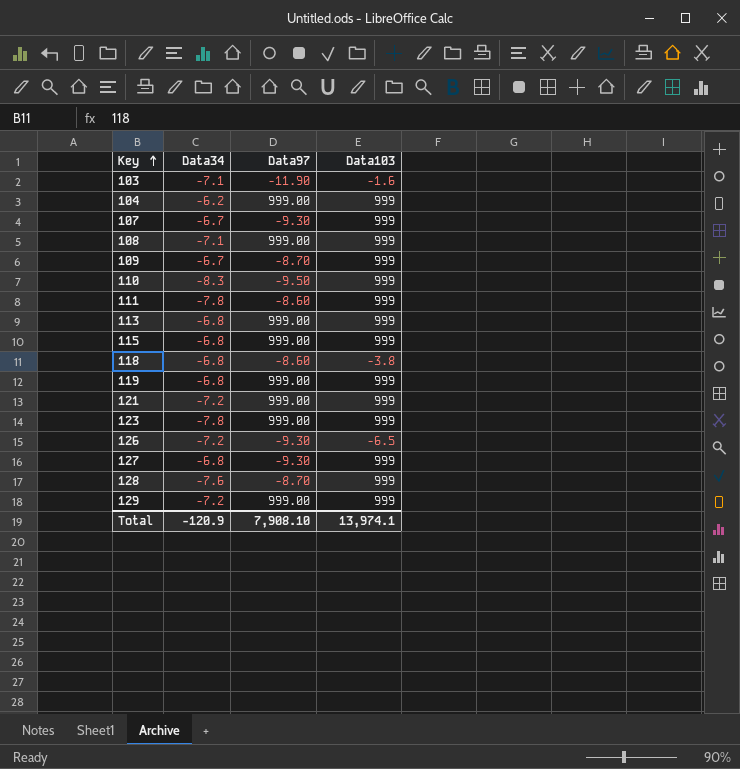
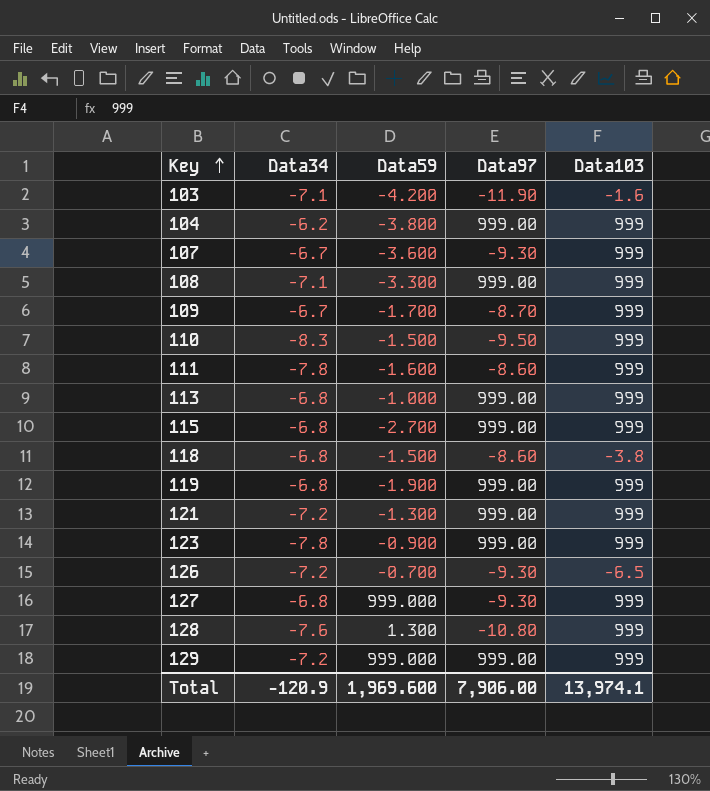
column Data59 | position: none -> 3
128 | Data97: -8.70 -> -10.80
Total | Data97: 7,908.10 -> 7,906.00

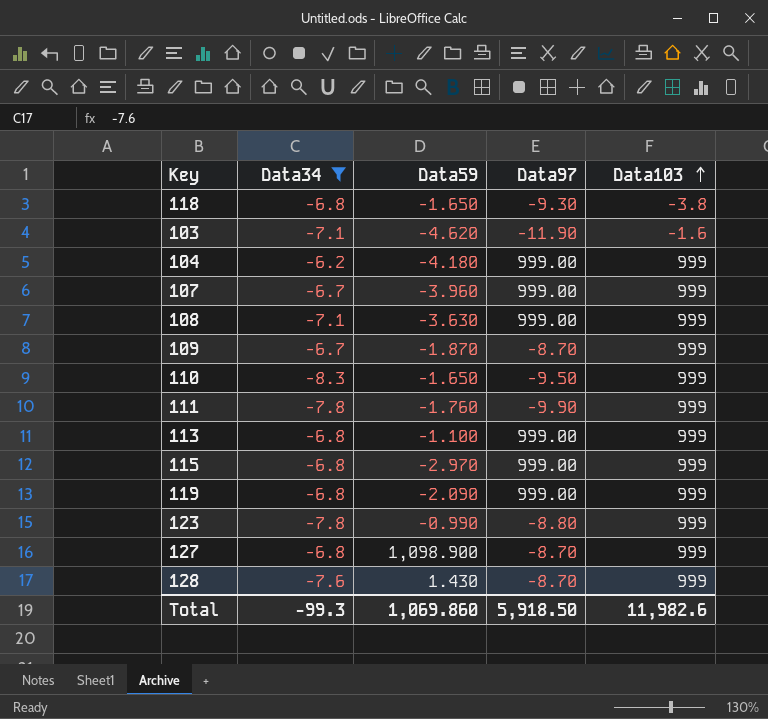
filter: none -> Data34 != -7.2
row order: Key ascending -> Data103 ascending
118 | Data59: -1.500 -> -1.650
118 | Data97: -8.60 -> -9.30
103 | Data59: -4.200 -> -4.620
104 | Data59: -3.800 -> -4.180
107 | Data59: -3.600 -> -3.960
107 | Data97: -9.30 -> 999.00
108 | Data59: -3.300 -> -3.630
109 | Data59: -1.700 -> -1.870
110 | Data59: -1.500 -> -1.650
111 | Data59: -1.600 -> -1.760
111 | Data97: -8.60 -> -9.90
113 | Data59: -1.000 -> -1.100
115 | Data59: -2.700 -> -2.970
119 | Data59: -1.900 -> -2.090
123 | Data59: -0.900 -> -0.990
123 | Data97: 999.00 -> -8.80
127 | Data59: 999.000 -> 1,098.900
127 | Data97: -9.30 -> -8.70
128 | Data59: 1.300 -> 1.430
128 | Data97: -10.80 -> -8.70
Total | Data34: -120.9 -> -99.3
Total | Data59: 1,969.600 -> 1,069.860
Total | Data97: 7,906.00 -> 5,918.50
Total | Data103: 13,974.1 -> 11,982.6

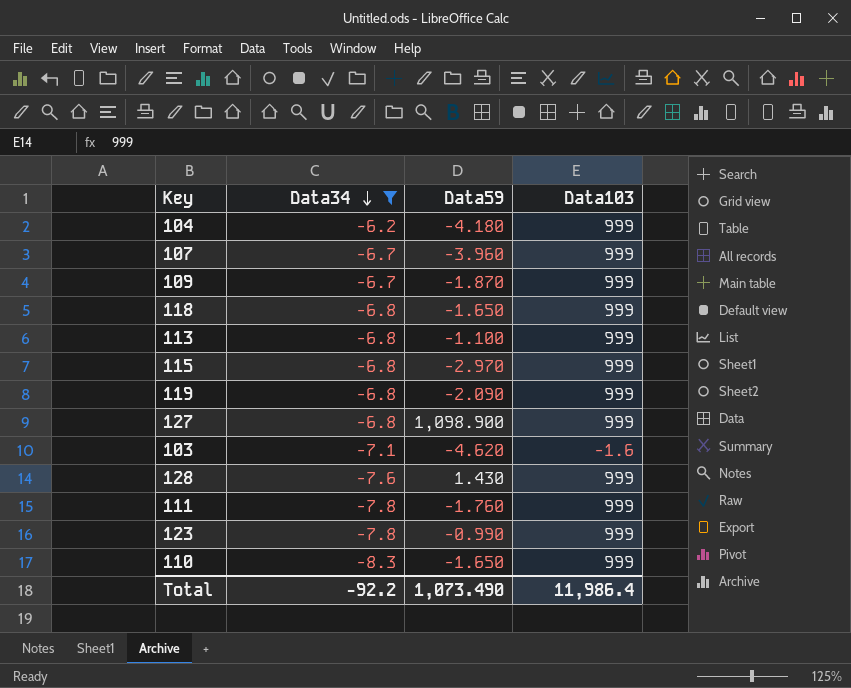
row order: Data103 ascending -> Data34 descending
column Data97 | position: 4 -> none
row 108: -7.1 | -3.630 | 999.00 | 999 -> none
118 | Data103: -3.8 -> 999
Total | Data34: -99.3 -> -92.2
Total | Data59: 1,069.860 -> 1,073.490
Total | Data103: 11,982.6 -> 11,986.4

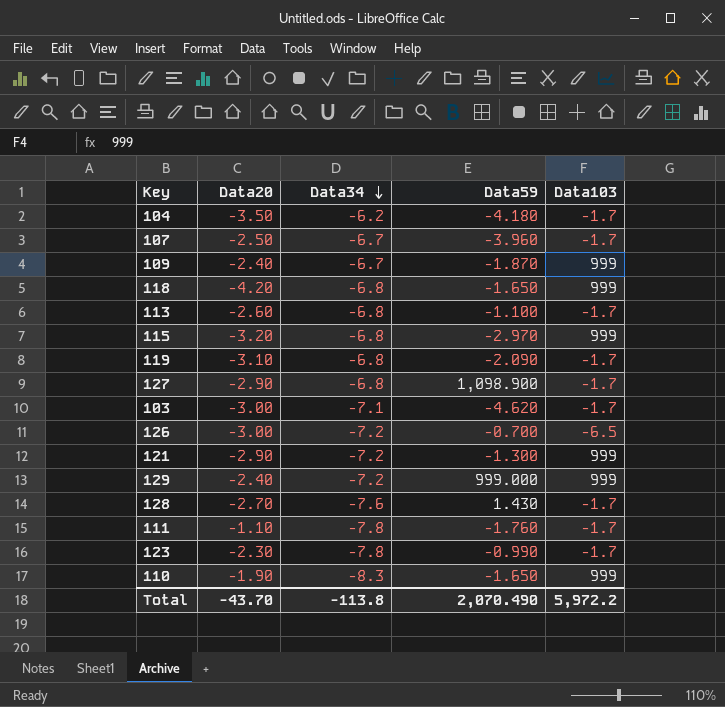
filter: Data34 != -7.2 -> none
column Data20 | position: none -> 2
104 | Data103: 999 -> -1.7
107 | Data103: 999 -> -1.7
113 | Data103: 999 -> -1.7
119 | Data103: 999 -> -1.7
127 | Data103: 999 -> -1.7
103 | Data103: -1.6 -> -1.7
128 | Data103: 999 -> -1.7
111 | Data103: 999 -> -1.7
123 | Data103: 999 -> -1.7
Total | Data34: -92.2 -> -113.8
Total | Data59: 1,073.490 -> 2,070.490
Total | Data103: 11,986.4 -> 5,972.2

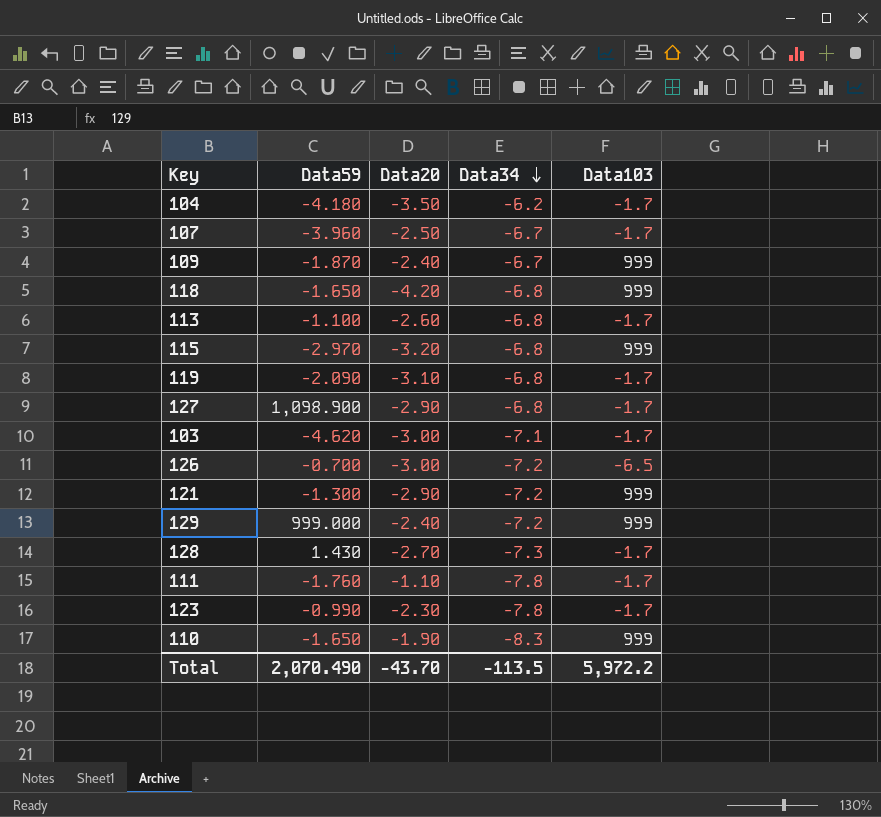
column Data59 | position: 4 -> 2
128 | Data34: -7.6 -> -7.3
Total | Data34: -113.8 -> -113.5

